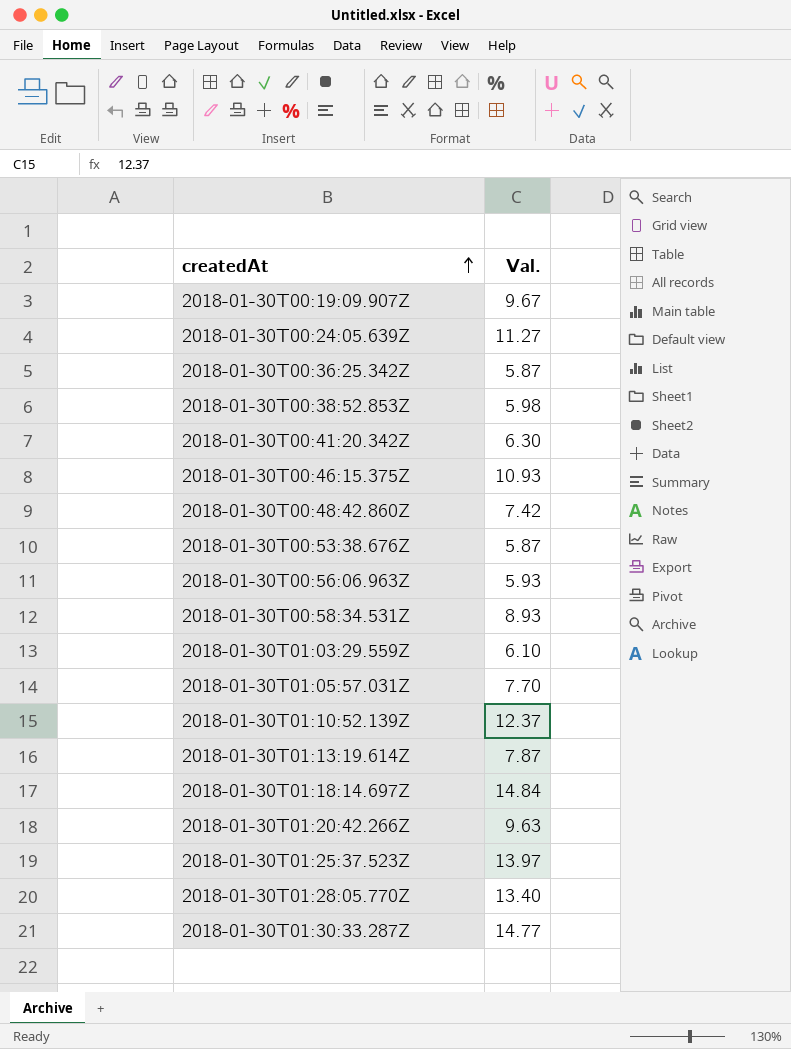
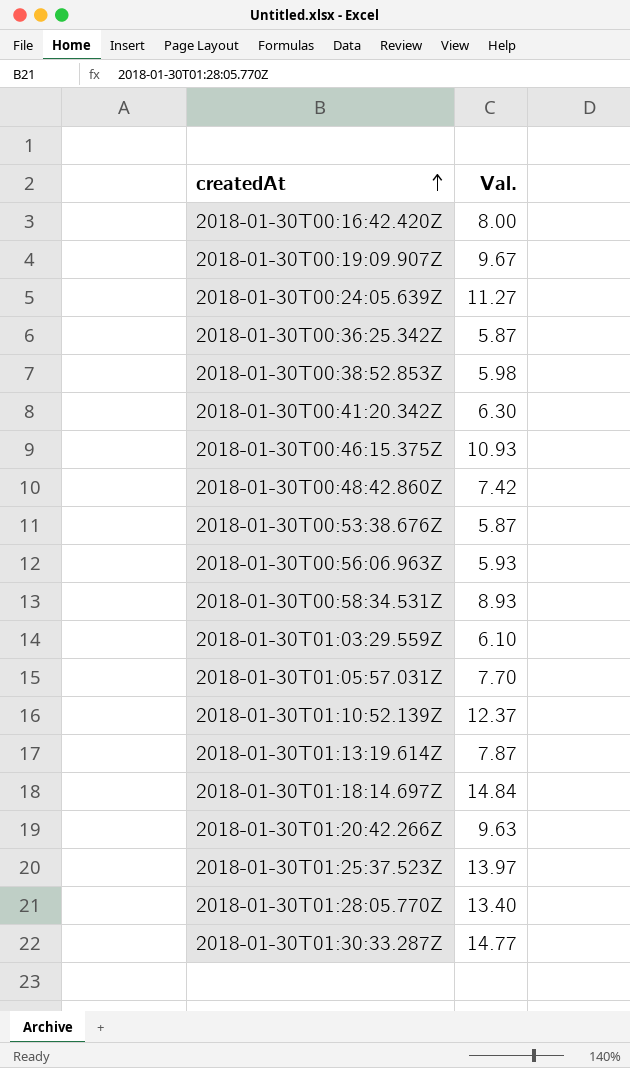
row 2018-01-30T00:16:42.420Z: none -> 8.00

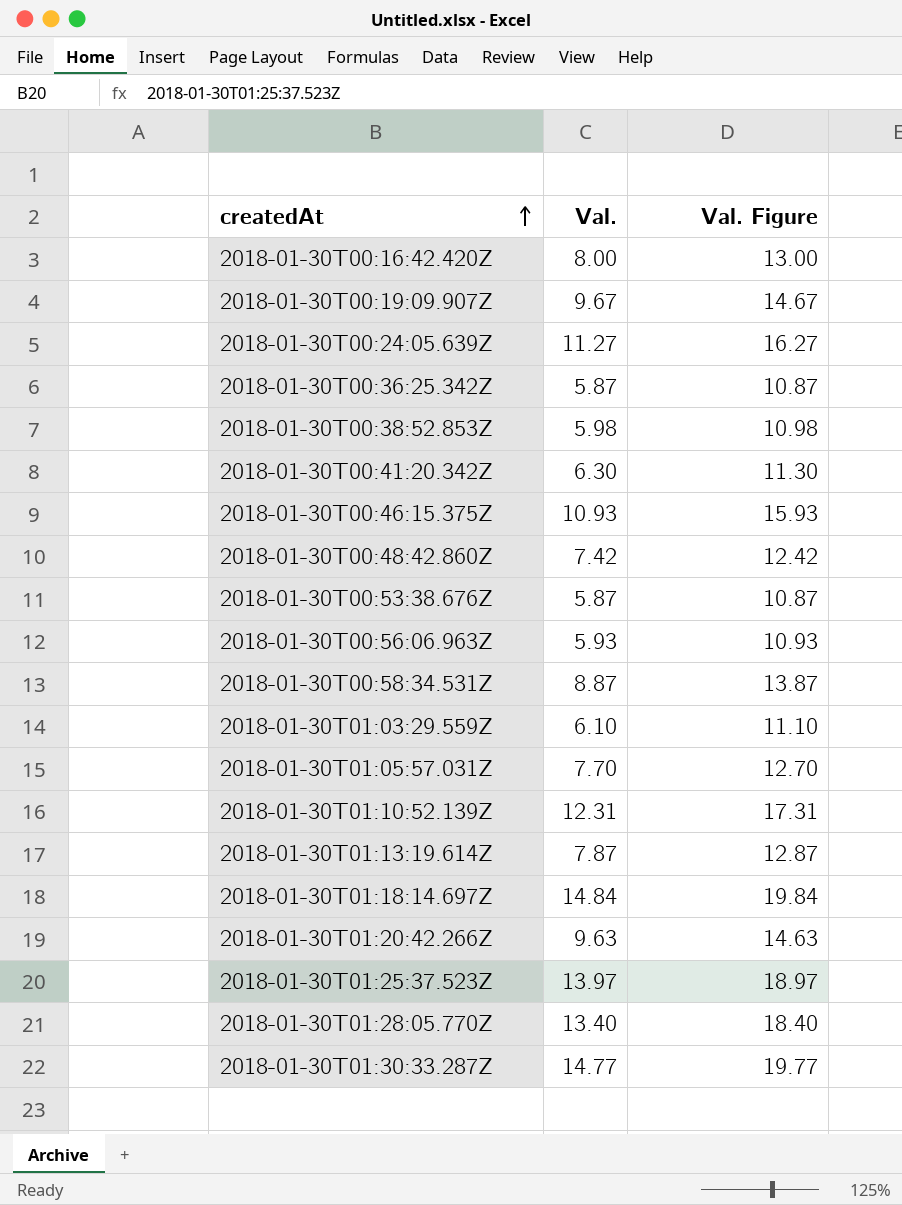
column Val. Figure | formula: none -> [Val.] + 5
2018-01-30T00:58:34.531Z | Val.: 8.93 -> 8.87
2018-01-30T01:10:52.139Z | Val.: 12.37 -> 12.31

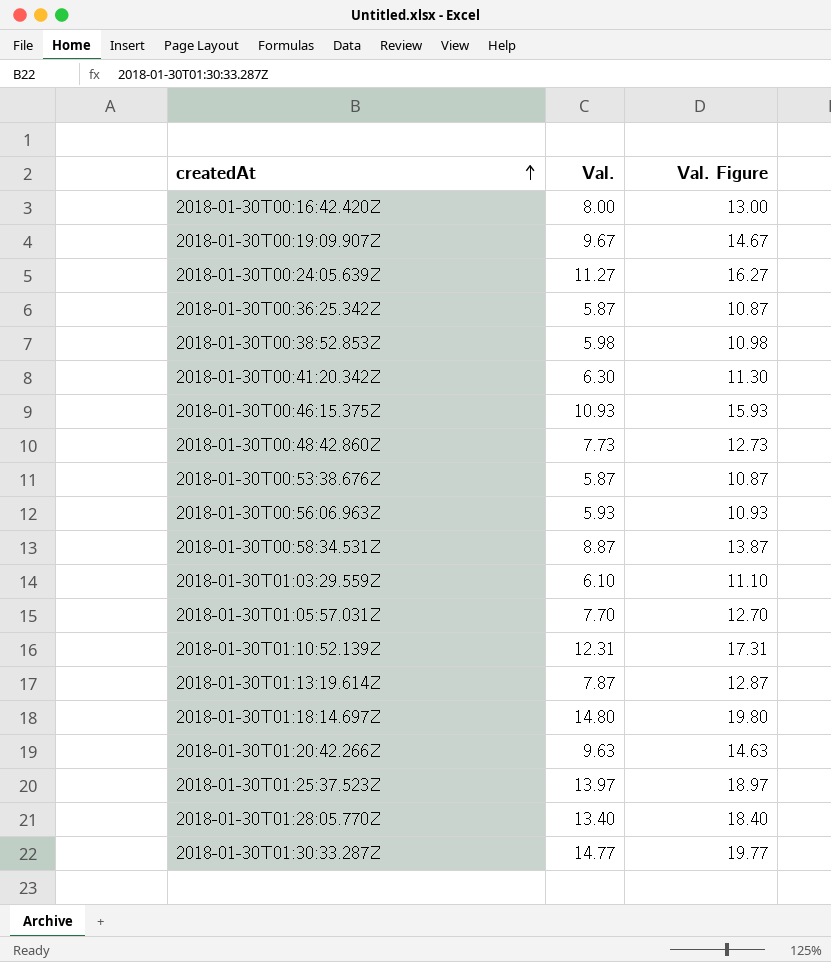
2018-01-30T00:48:42.860Z | Val.: 7.42 -> 7.73
2018-01-30T00:48:42.860Z | Val. Figure: 12.42 -> 12.73
2018-01-30T01:18:14.697Z | Val.: 14.84 -> 14.80
2018-01-30T01:18:14.697Z | Val. Figure: 19.84 -> 19.80

